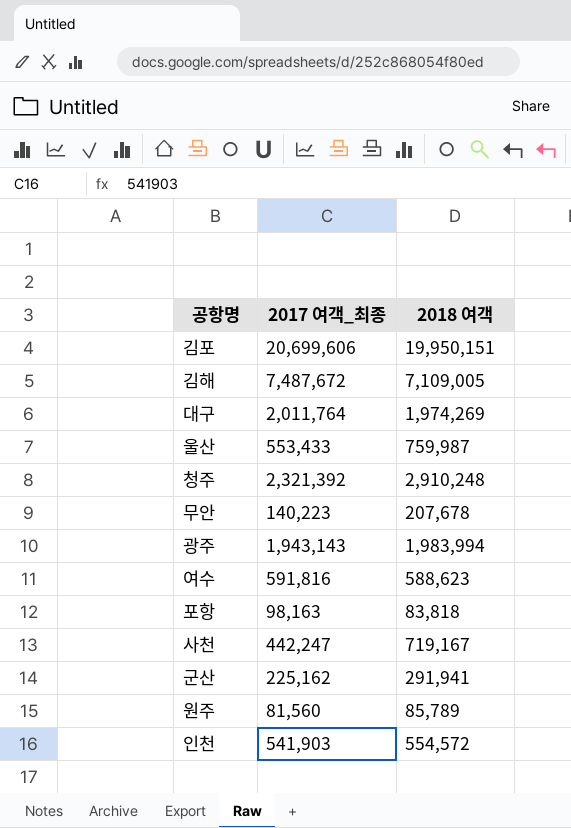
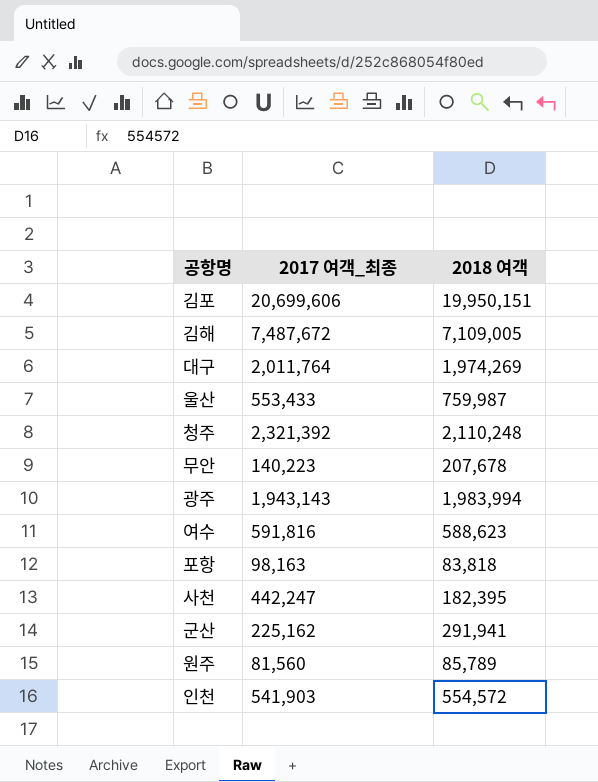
청주 | 2018 여객: 2,910,248 -> 2,110,248
사천 | 2018 여객: 719,167 -> 182,395

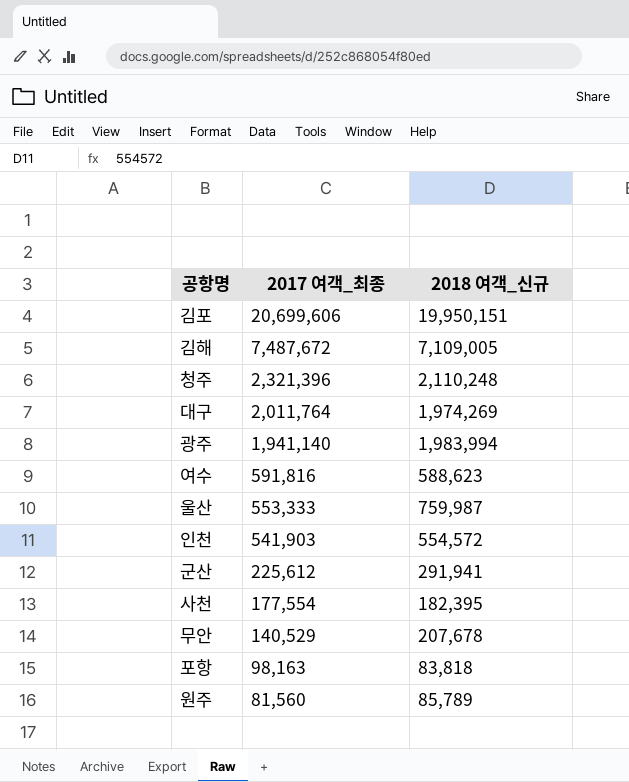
row order: none -> 2017 여객_최종 descending
column name: 2018 여객 -> 2018 여객_신규
청주 | 2017 여객_최종: 2,321,392 -> 2,321,396
광주 | 2017 여객_최종: 1,943,143 -> 1,941,140
울산 | 2017 여객_최종: 553,433 -> 553,333
군산 | 2017 여객_최종: 225,162 -> 225,612
사천 | 2017 여객_최종: 442,247 -> 177,554
무안 | 2017 여객_최종: 140,223 -> 140,529

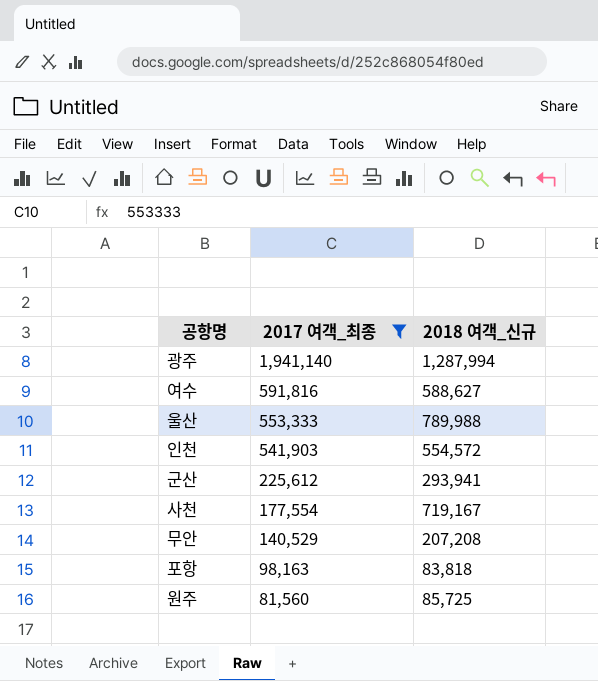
filter: none -> 2017 여객_최종 <= 1,941,140
광주 | 2018 여객_신규: 1,983,994 -> 1,287,994
여수 | 2018 여객_신규: 588,623 -> 588,627
울산 | 2018 여객_신규: 759,987 -> 789,988
군산 | 2018 여객_신규: 291,941 -> 293,941
사천 | 2018 여객_신규: 182,395 -> 719,167
무안 | 2018 여객_신규: 207,678 -> 207,208
원주 | 2018 여객_신규: 85,789 -> 85,725

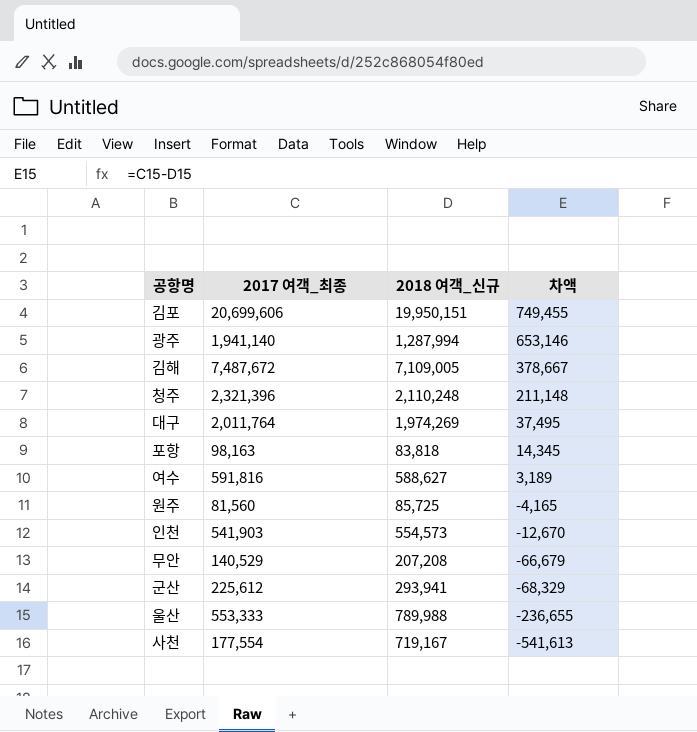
filter: 2017 여객_최종 <= 1,941,140 -> none
row order: 2017 여객_최종 descending -> 차액 descending
column 차액 | formula: none -> [2017 여객_최종] - [2018 여객_신규]
인천 | 2018 여객_신규: 554,572 -> 554,573

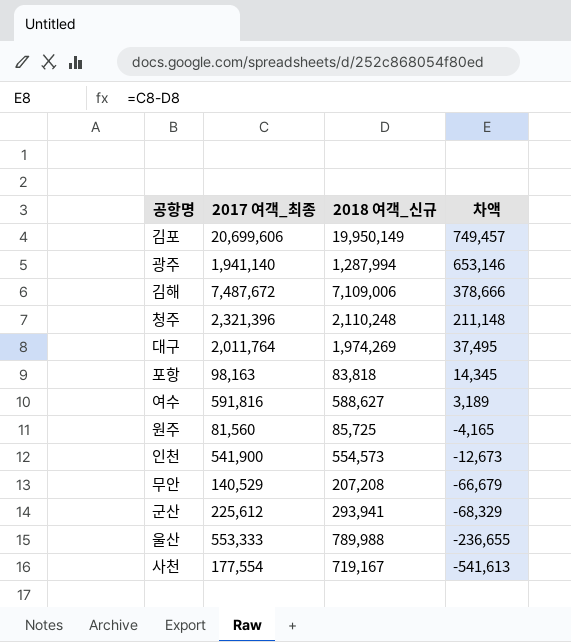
김포 | 2018 여객_신규: 19,950,151 -> 19,950,149
김포 | 차액: 749,455 -> 749,457
김해 | 2018 여객_신규: 7,109,005 -> 7,109,006
김해 | 차액: 378,667 -> 378,666
인천 | 2017 여객_최종: 541,903 -> 541,900
인천 | 차액: -12,670 -> -12,673

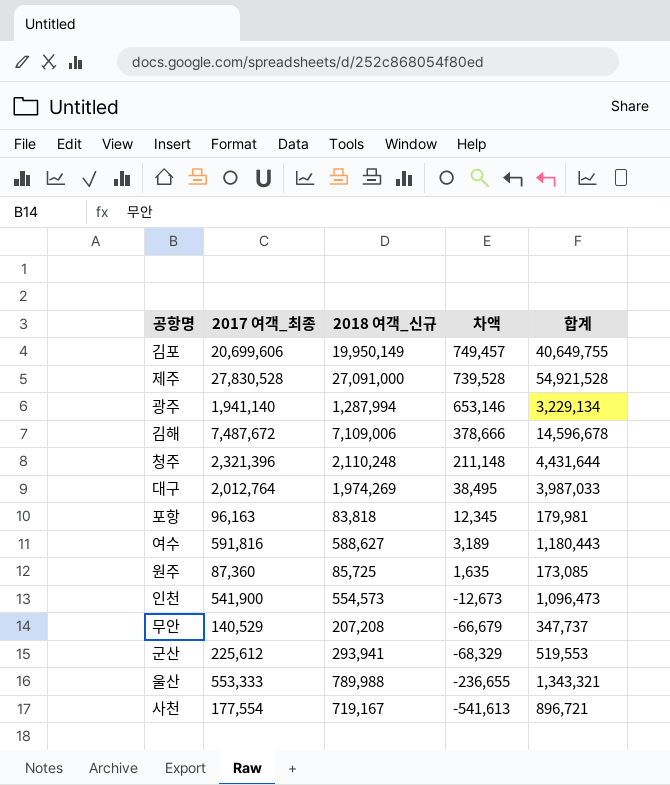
column 합계 | formula: none -> [2017 여객_최종] + [2018 여객_신규]
row 제주: none -> 27,830,528 | 27,091,000 | 739,528 | 54,921,528
대구 | 2017 여객_최종: 2,011,764 -> 2,012,764
대구 | 차액: 37,495 -> 38,495
포항 | 2017 여객_최종: 98,163 -> 96,163
포항 | 차액: 14,345 -> 12,345
원주 | 2017 여객_최종: 81,560 -> 87,360
원주 | 차액: -4,165 -> 1,635

